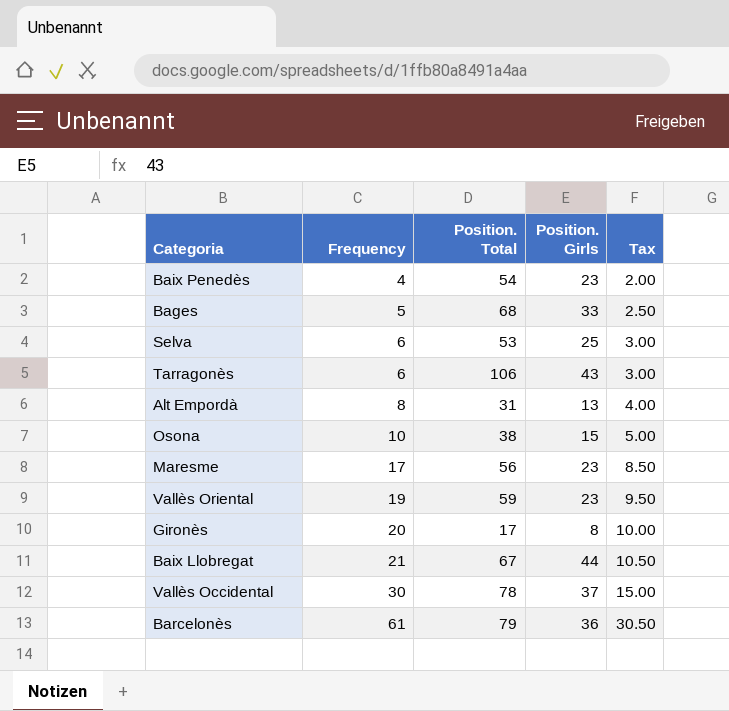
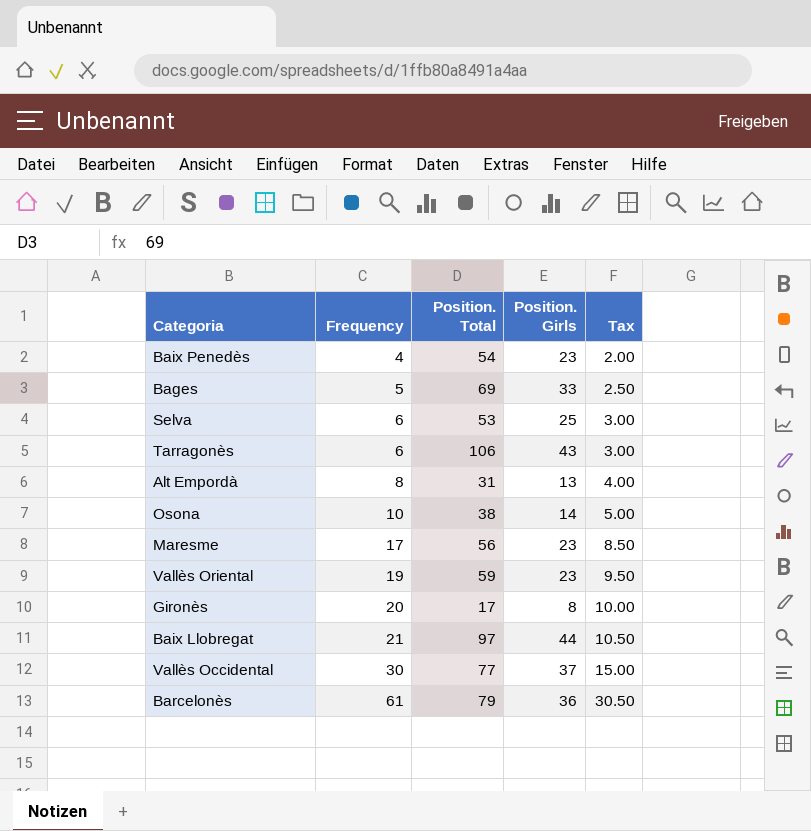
Bages | Position. Total: 68 -> 69
Osona | Position. Girls: 15 -> 14
Baix Llobregat | Position. Total: 67 -> 97
Vallès Occidental | Position. Total: 78 -> 77

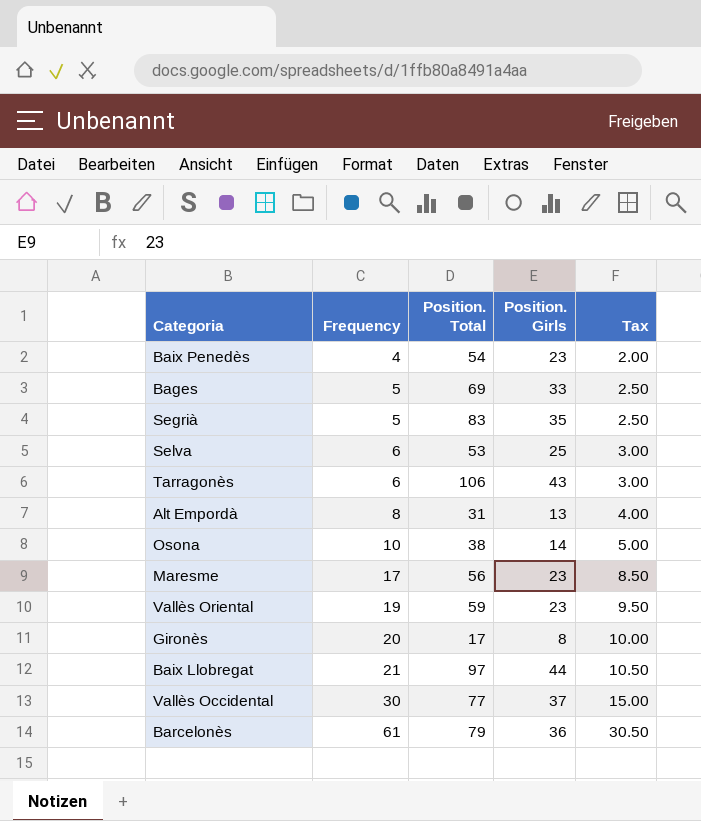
row Segrià: none -> 5 | 83 | 35 | 2.50

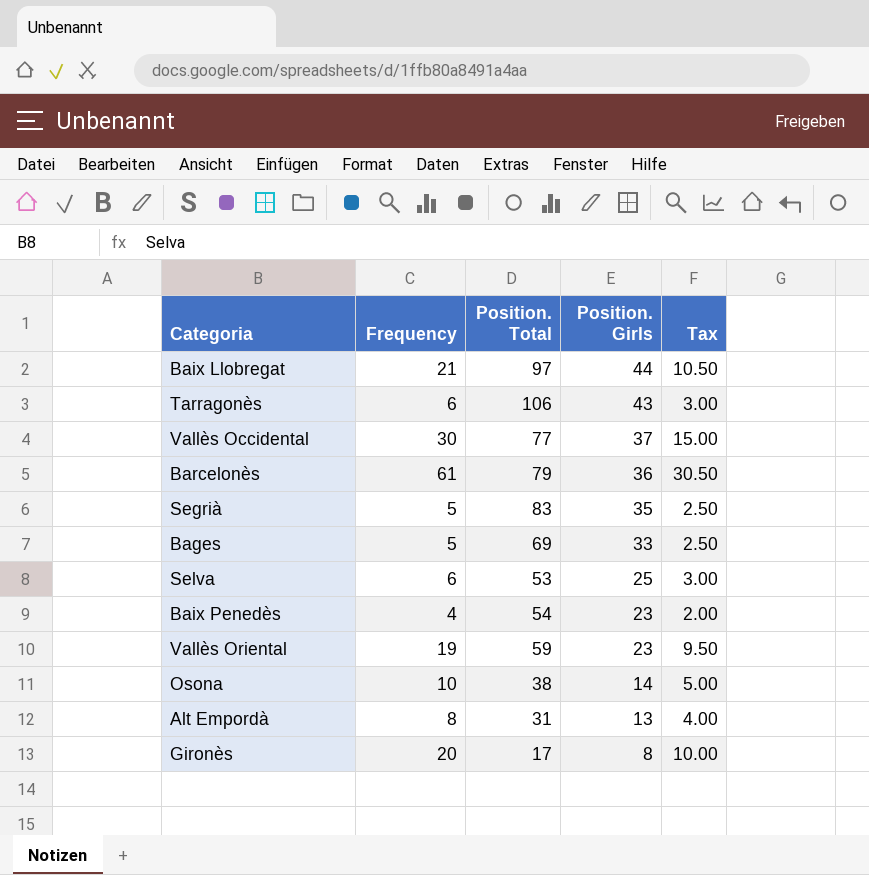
row order: Frequency ascending -> Position. Girls descending
row Maresme: 17 | 56 | 23 | 8.50 -> none

